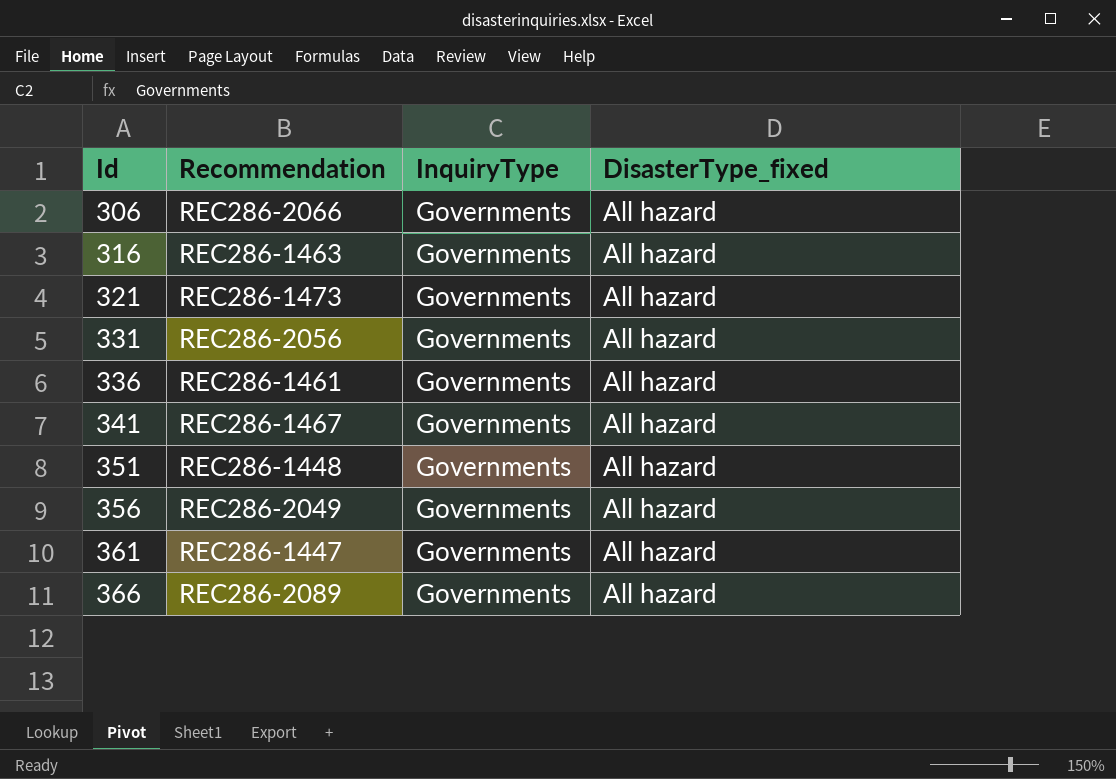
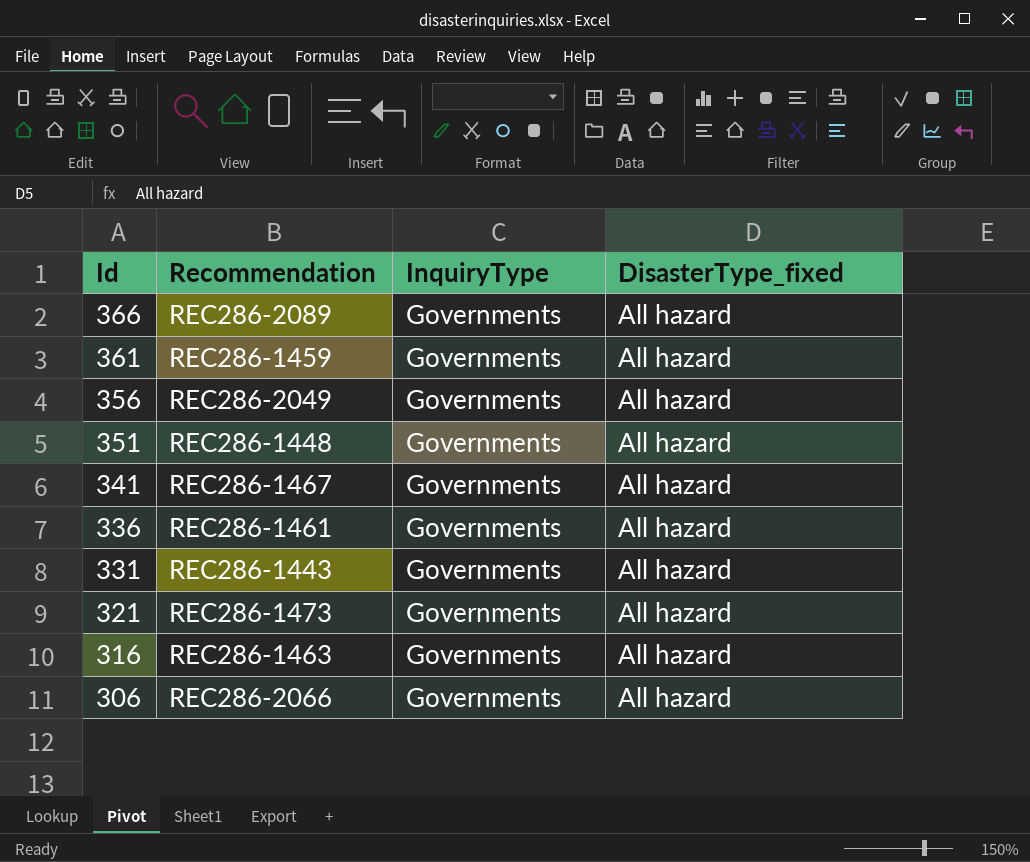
row order: Id ascending -> Id descending
361 | Recommendation: REC286-1447 -> REC286-1459
331 | Recommendation: REC286-2056 -> REC286-1443

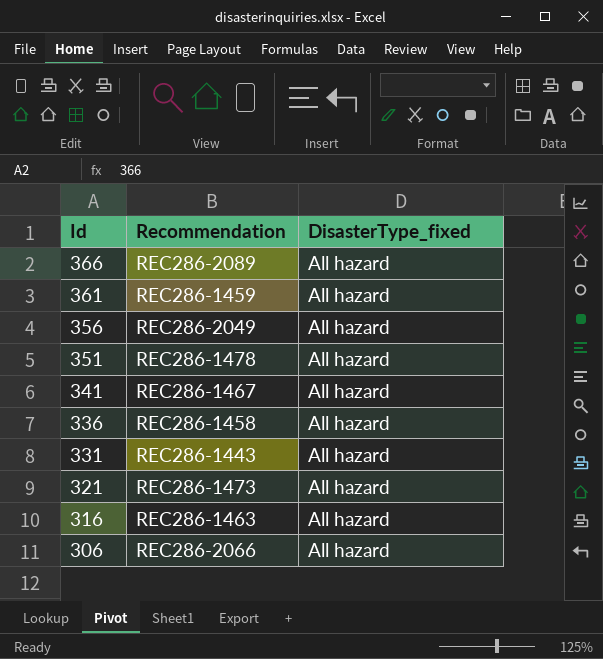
column InquiryType | position: 3 -> none
351 | Recommendation: REC286-1448 -> REC286-1478
336 | Recommendation: REC286-1461 -> REC286-1458

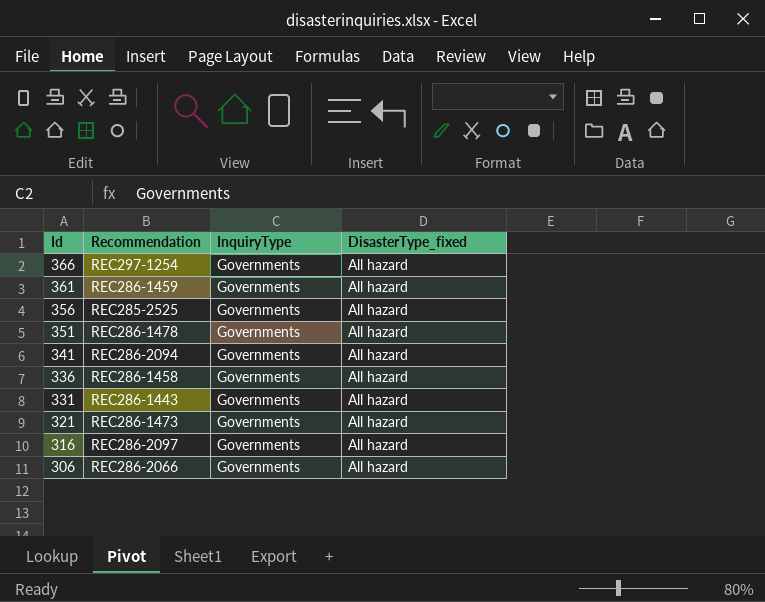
column InquiryType | position: none -> 3
366 | Recommendation: REC286-2089 -> REC297-1254
356 | Recommendation: REC286-2049 -> REC285-2525
341 | Recommendation: REC286-1467 -> REC286-2094
316 | Recommendation: REC286-1463 -> REC286-2097

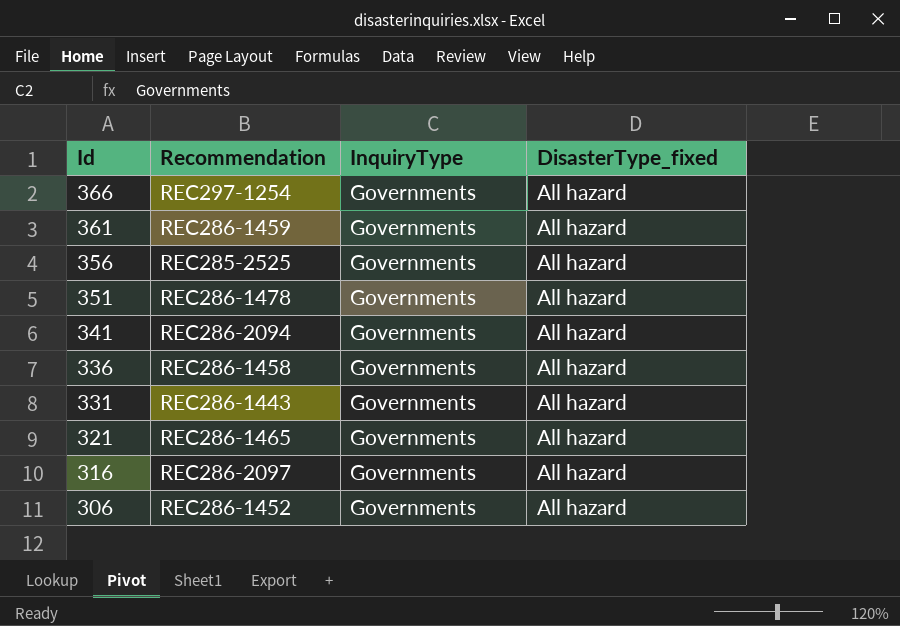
321 | Recommendation: REC286-1473 -> REC286-1465
306 | Recommendation: REC286-2066 -> REC286-1452

